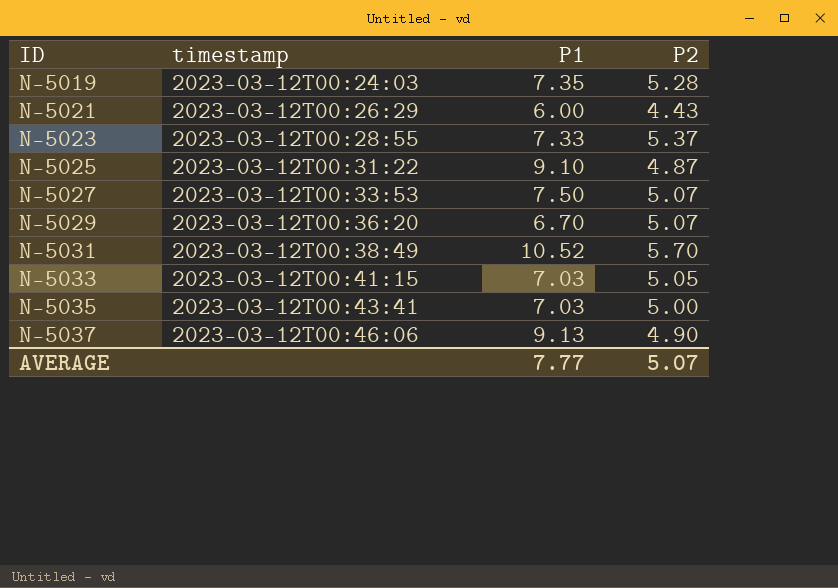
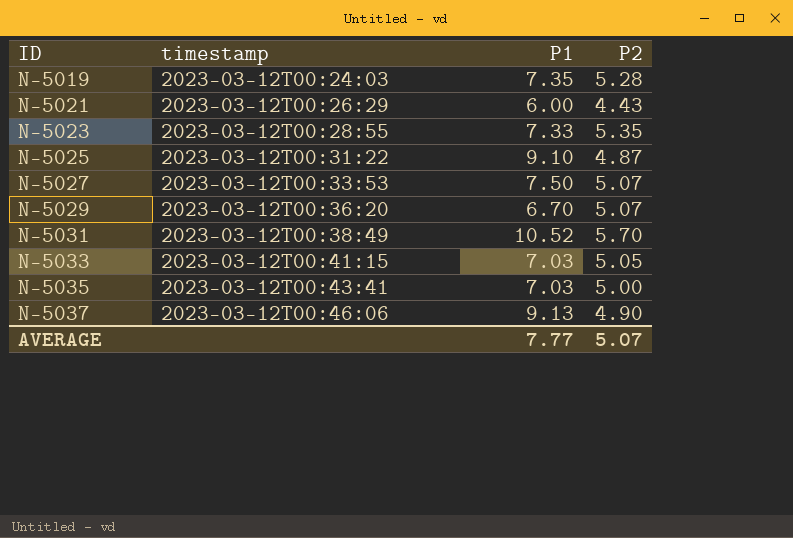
N-5023 | P2: 5.37 -> 5.35

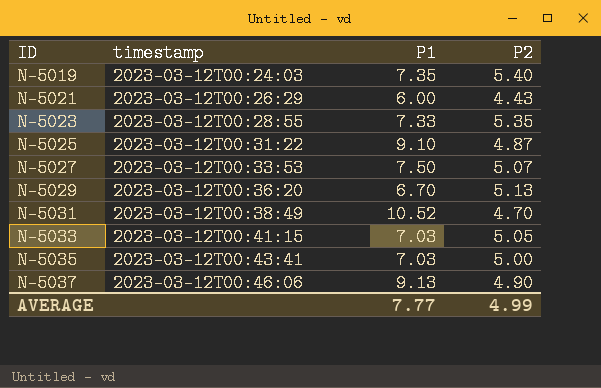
N-5019 | P2: 5.28 -> 5.40
N-5029 | P2: 5.07 -> 5.13
N-5031 | P2: 5.70 -> 4.70
AVERAGE | P2: 5.07 -> 4.99

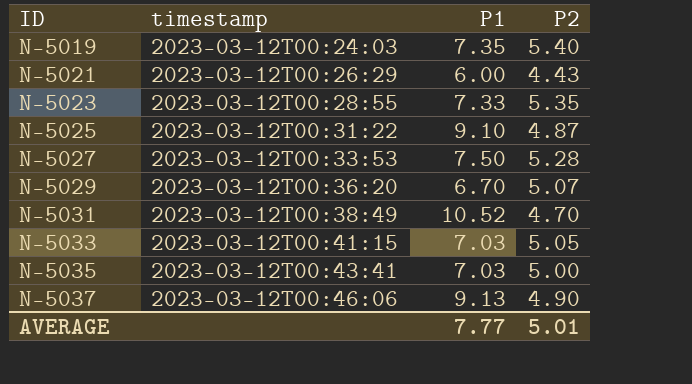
N-5027 | P2: 5.07 -> 5.28
N-5029 | P2: 5.13 -> 5.07
AVERAGE | P2: 4.99 -> 5.01

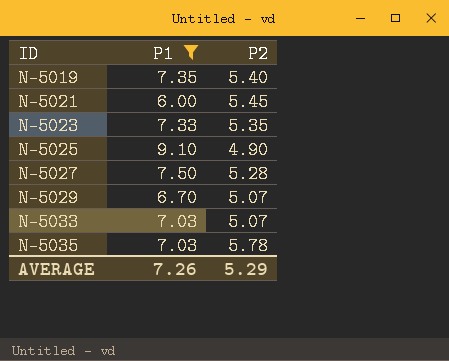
filter: none -> P1 <= 9.10
column timestamp | position: 2 -> none
N-5021 | P2: 4.43 -> 5.45
N-5025 | P2: 4.87 -> 4.90
N-5033 | P2: 5.05 -> 5.07
N-5035 | P2: 5.00 -> 5.78
AVERAGE | P1: 7.77 -> 7.26
AVERAGE | P2: 5.01 -> 5.29

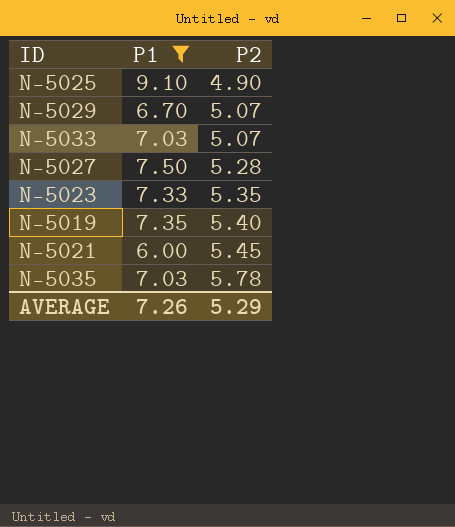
row order: ID ascending -> P2 ascending

